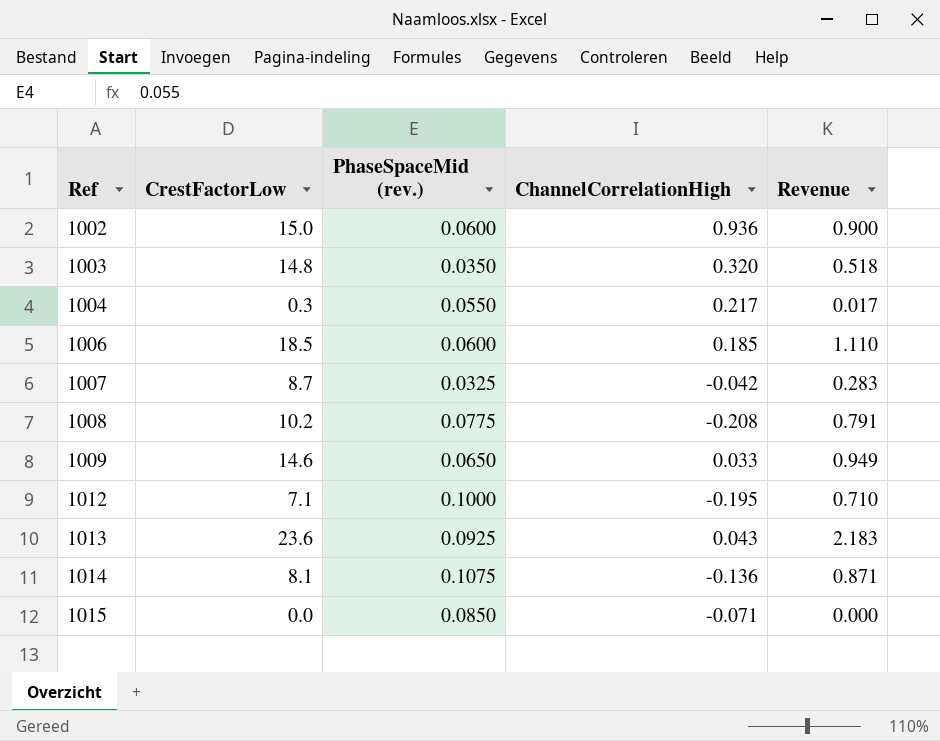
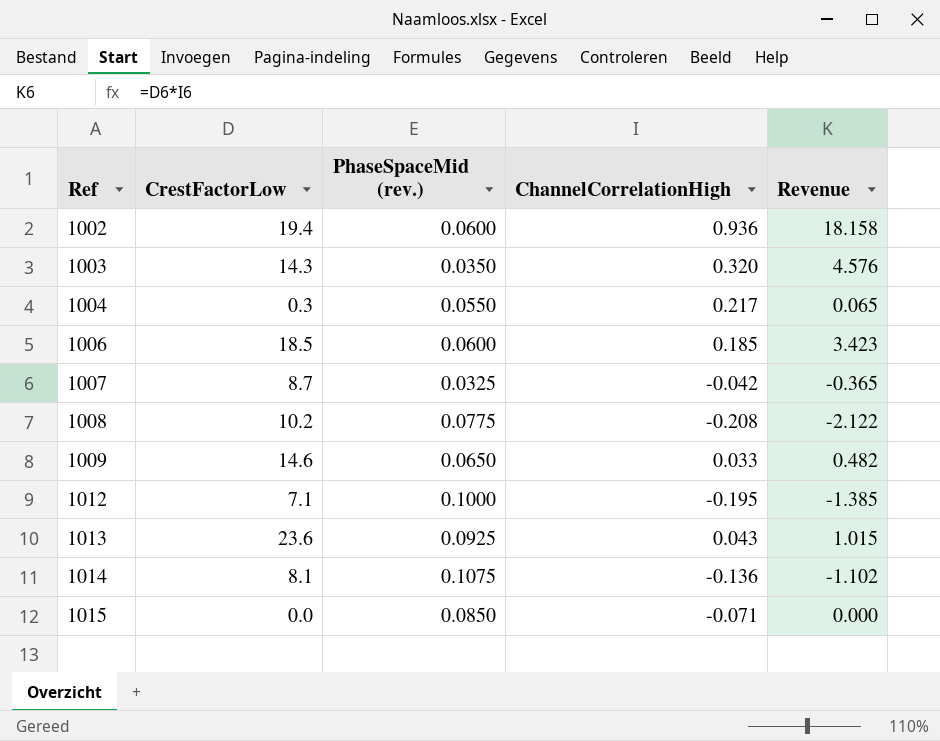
column Revenue | formula: [CrestFactorLow] * [PhaseSpaceMid (rev.)] -> [CrestFactorLow] * [ChannelCorrelationHigh]
1002 | CrestFactorLow: 15.0 -> 19.4
1003 | CrestFactorLow: 14.8 -> 14.3

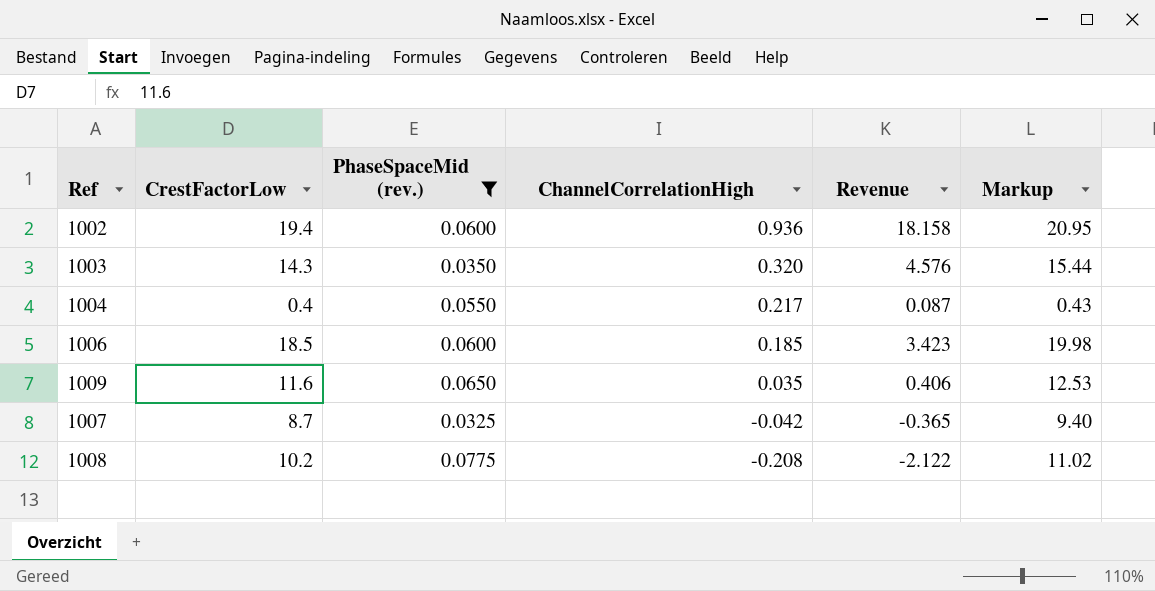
filter: none -> PhaseSpaceMid (rev.) <= 0.0775
row order: Ref ascending -> ChannelCorrelationHigh descending
column Markup | formula: none -> [CrestFactorLow] * 1.08
1004 | CrestFactorLow: 0.3 -> 0.4
1004 | Revenue: 0.065 -> 0.087
1009 | CrestFactorLow: 14.6 -> 11.6
1009 | ChannelCorrelationHigh: 0.033 -> 0.035
1009 | Revenue: 0.482 -> 0.406

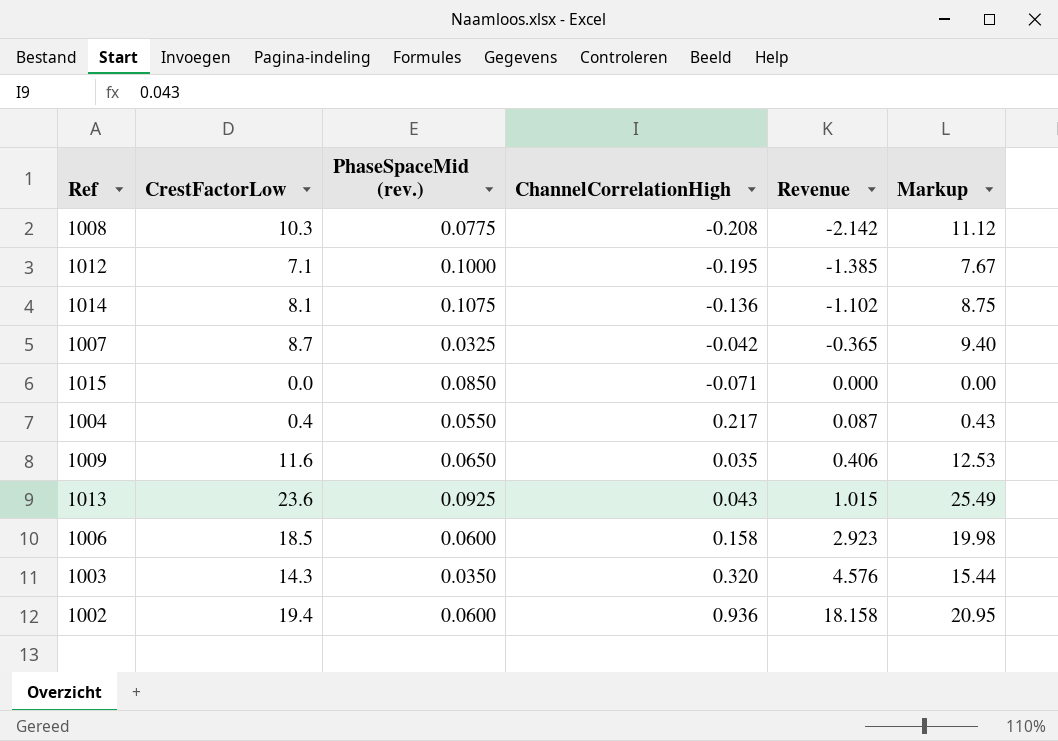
filter: PhaseSpaceMid (rev.) <= 0.0775 -> none
row order: ChannelCorrelationHigh descending -> Revenue ascending
1008 | CrestFactorLow: 10.2 -> 10.3
1008 | Revenue: -2.122 -> -2.142
1008 | Markup: 11.02 -> 11.12
1006 | ChannelCorrelationHigh: 0.185 -> 0.158
1006 | Revenue: 3.423 -> 2.923

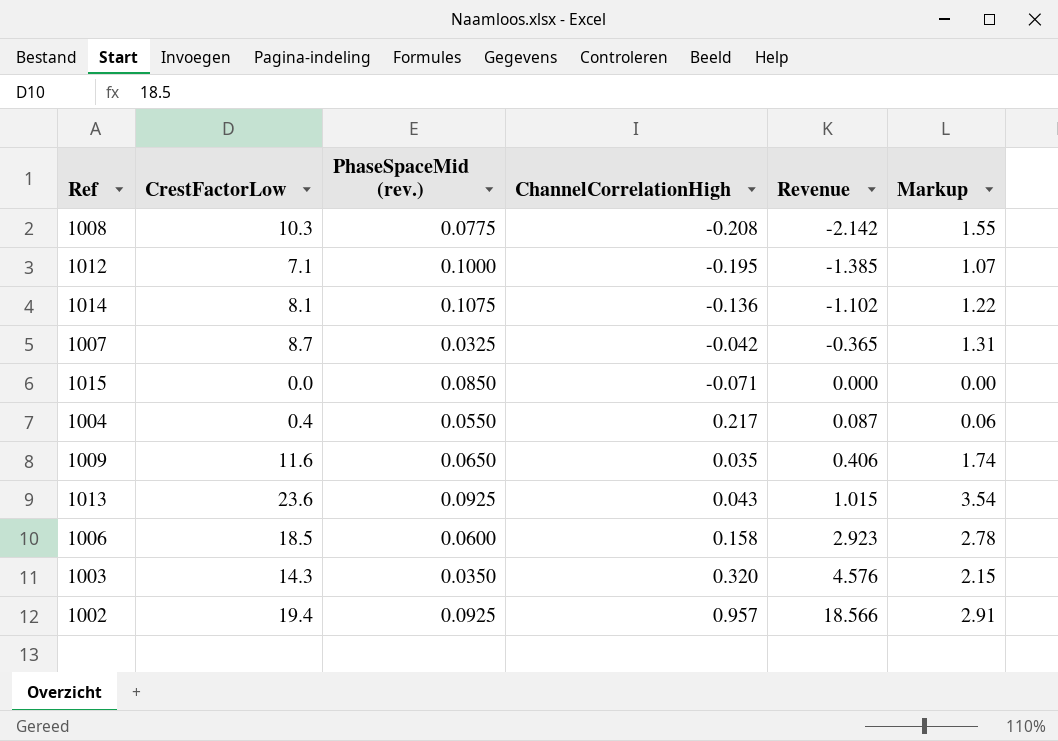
column Markup | formula: [CrestFactorLow] * 1.08 -> [CrestFactorLow] * 0.15
1002 | PhaseSpaceMid (rev.): 0.0600 -> 0.0925
1002 | ChannelCorrelationHigh: 0.936 -> 0.957
1002 | Revenue: 18.158 -> 18.566

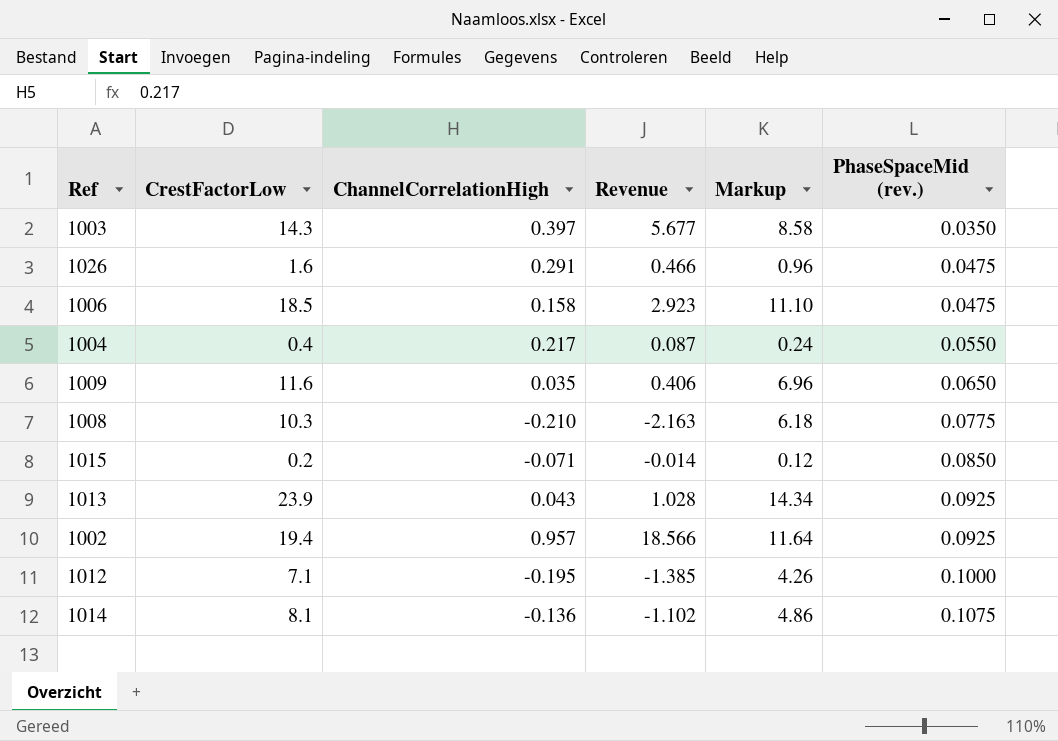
row order: Revenue ascending -> PhaseSpaceMid (rev.) ascending
column Markup | formula: [CrestFactorLow] * 0.15 -> [CrestFactorLow] * 0.6
column PhaseSpaceMid (rev.) | position: 3 -> 6
row 1007: 8.7 | 0.0325 | -0.042 | -0.365 | 1.31 -> none
1003 | ChannelCorrelationHigh: 0.320 -> 0.397
1003 | Revenue: 4.576 -> 5.677
row 1026: none -> 1.6 | 0.291 | 0.466 | 0.96 | 0.0475
1006 | PhaseSpaceMid (rev.): 0.0600 -> 0.0475
1008 | ChannelCorrelationHigh: -0.208 -> -0.210
1008 | Revenue: -2.142 -> -2.163
1015 | CrestFactorLow: 0.0 -> 0.2
1015 | Revenue: 0.000 -> -0.014
1013 | CrestFactorLow: 23.6 -> 23.9
1013 | Revenue: 1.015 -> 1.028

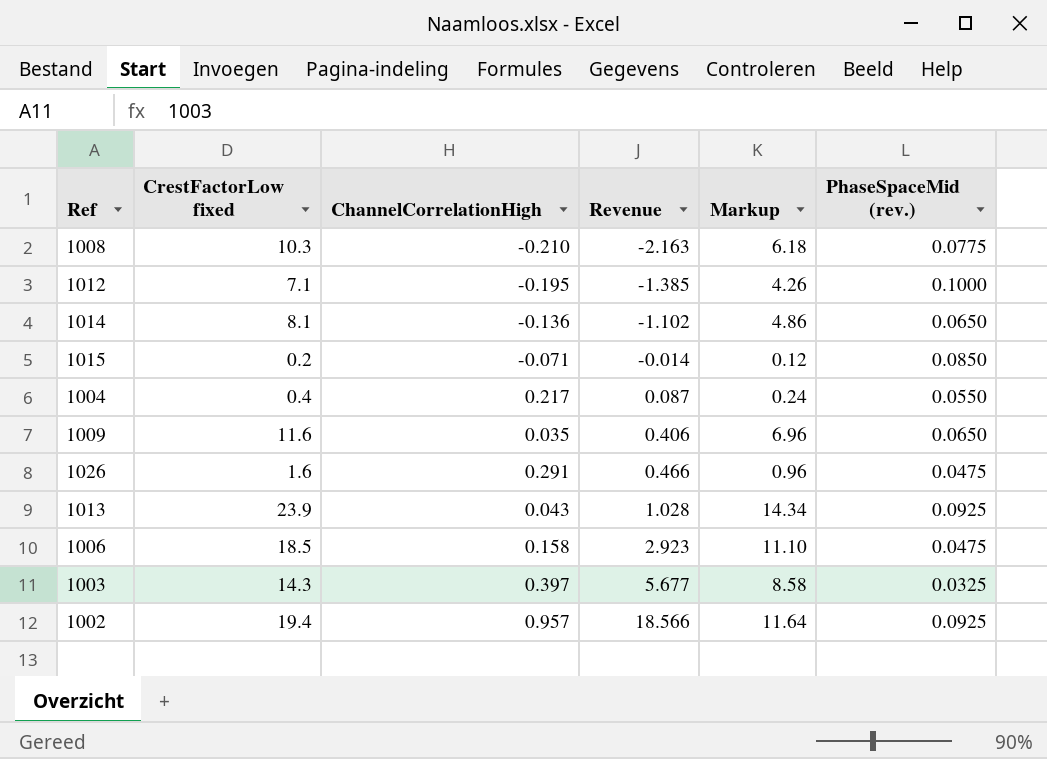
row order: PhaseSpaceMid (rev.) ascending -> Revenue ascending
column name: CrestFactorLow -> CrestFactorLow fixed
1014 | PhaseSpaceMid (rev.): 0.1075 -> 0.0650
1003 | PhaseSpaceMid (rev.): 0.0350 -> 0.0325

